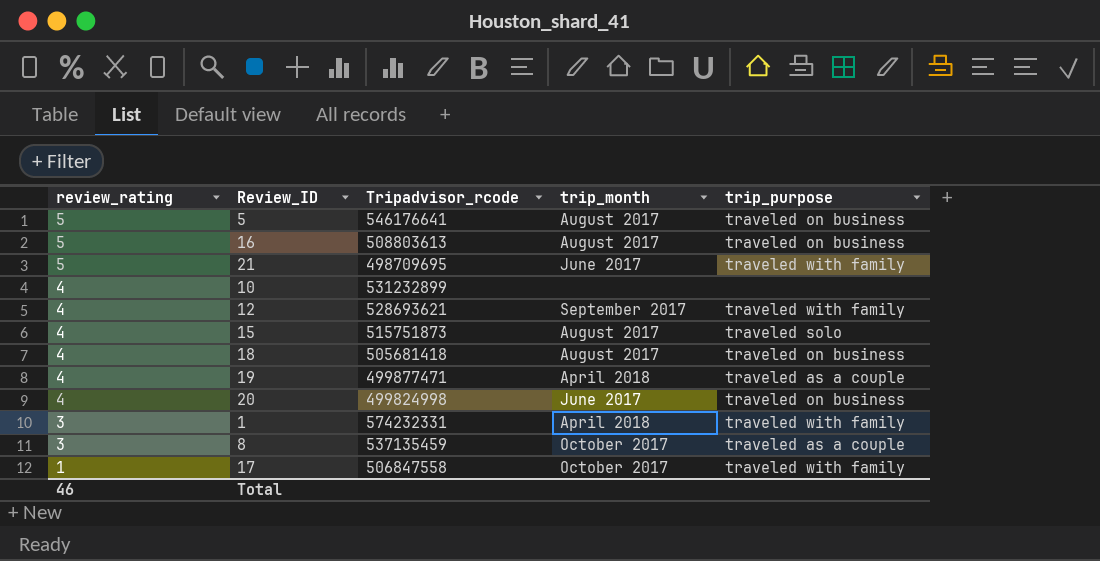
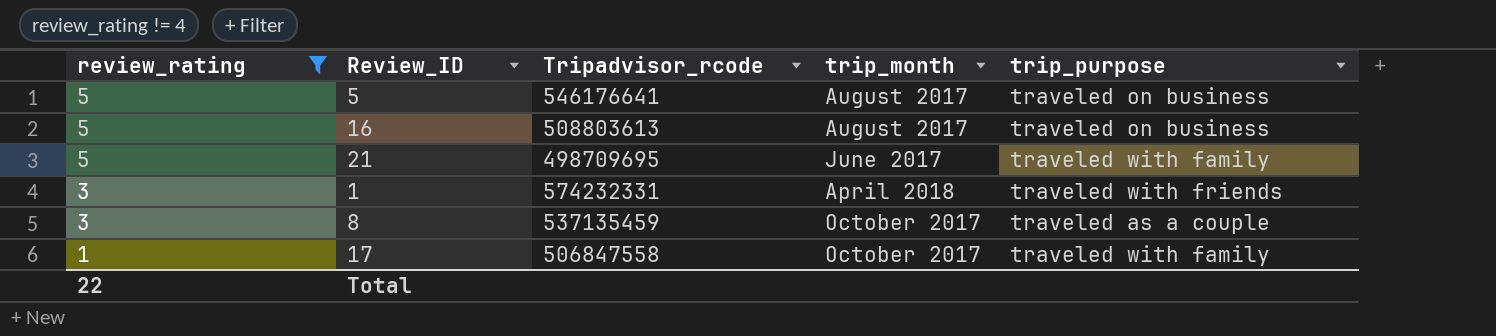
filter: none -> review_rating != 4
1 | trip_purpose: traveled with family -> traveled with friends
Total | review_rating: 46 -> 22

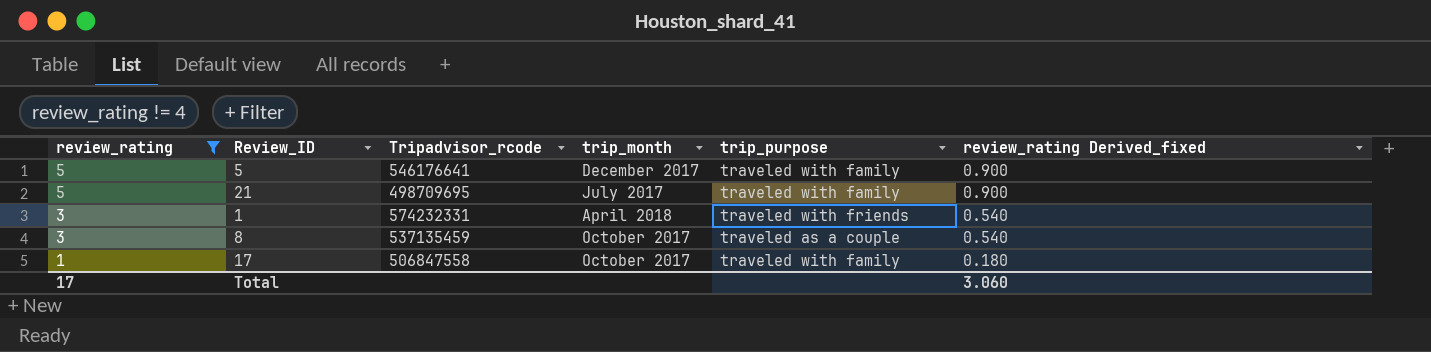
column review_rating Derived_fixed | formula: none -> [review_rating] * 0.18
row 16: 5 | 508803613 | August 2017 | traveled on business -> none
5 | trip_month: August 2017 -> December 2017
5 | trip_purpose: traveled on business -> traveled with family
21 | trip_month: June 2017 -> July 2017
Total | review_rating: 22 -> 17

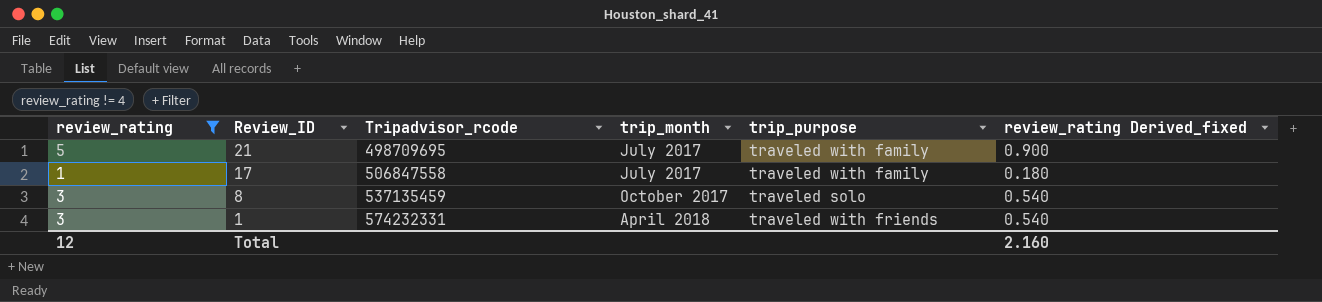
row order: review_rating descending -> Review_ID descending
row 5: 5 | 546176641 | December 2017 | traveled with family | 0.900 -> none
17 | trip_month: October 2017 -> July 2017
8 | trip_purpose: traveled as a couple -> traveled solo
Total | review_rating: 17 -> 12
Total | review_rating Derived_fixed: 3.060 -> 2.160

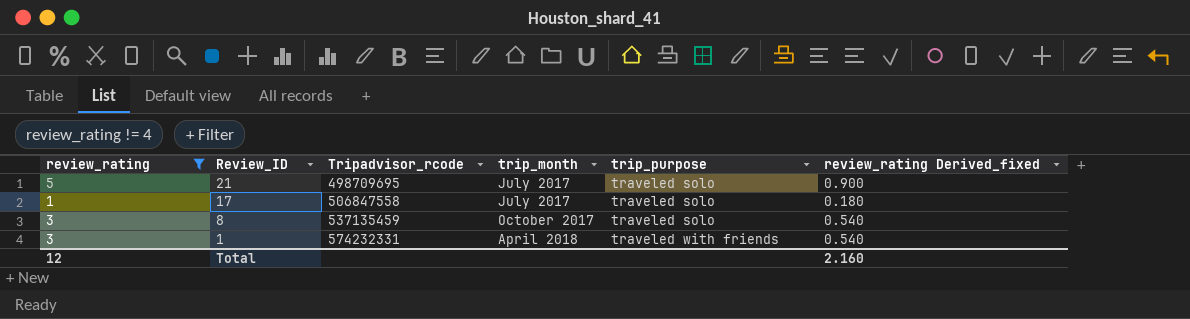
21 | trip_purpose: traveled with family -> traveled solo
17 | trip_purpose: traveled with family -> traveled solo

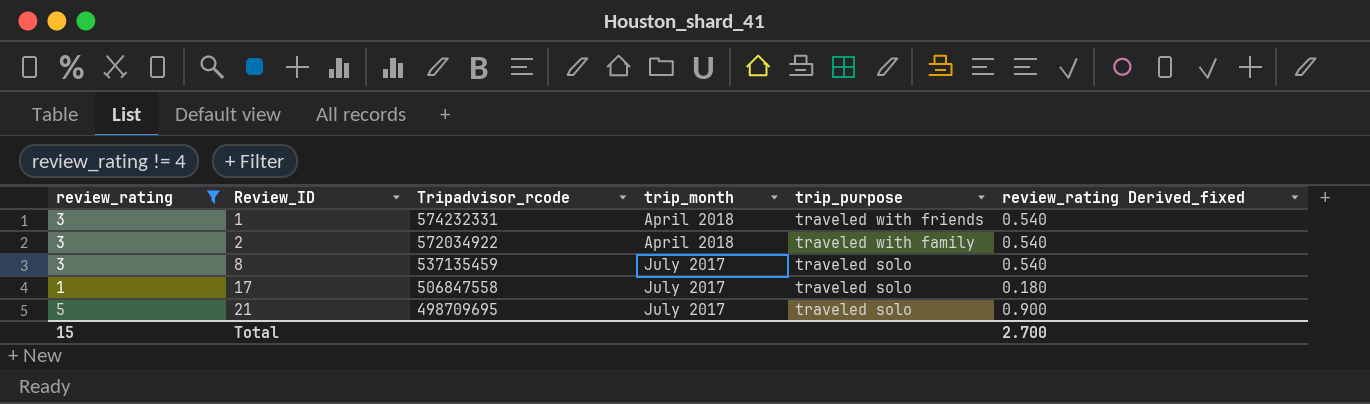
row order: Review_ID descending -> Review_ID ascending
row 2: none -> 3 | 572034922 | April 2018 | traveled with family | 0.540
8 | trip_month: October 2017 -> July 2017
Total | review_rating: 12 -> 15
Total | review_rating Derived_fixed: 2.160 -> 2.700

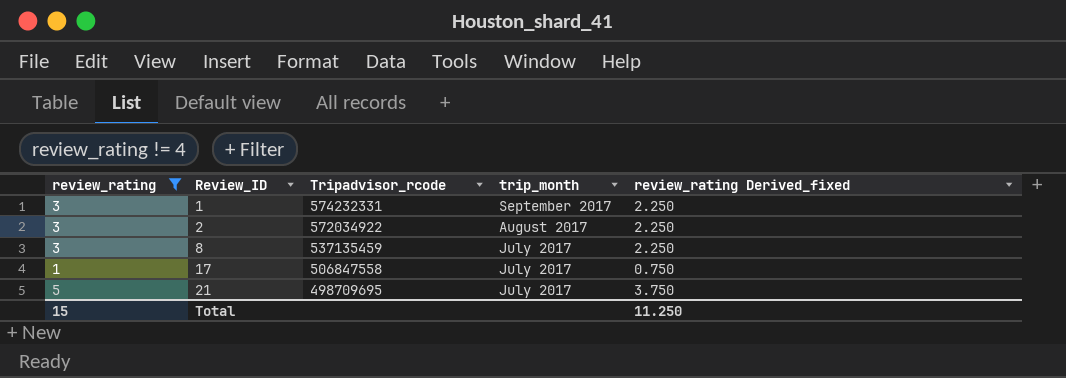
column trip_purpose | position: 5 -> none
column review_rating Derived_fixed | formula: [review_rating] * 0.18 -> [review_rating] * 0.75
1 | trip_month: April 2018 -> September 2017
2 | trip_month: April 2018 -> August 2017
Total | review_rating Derived_fixed: 2.700 -> 11.250

